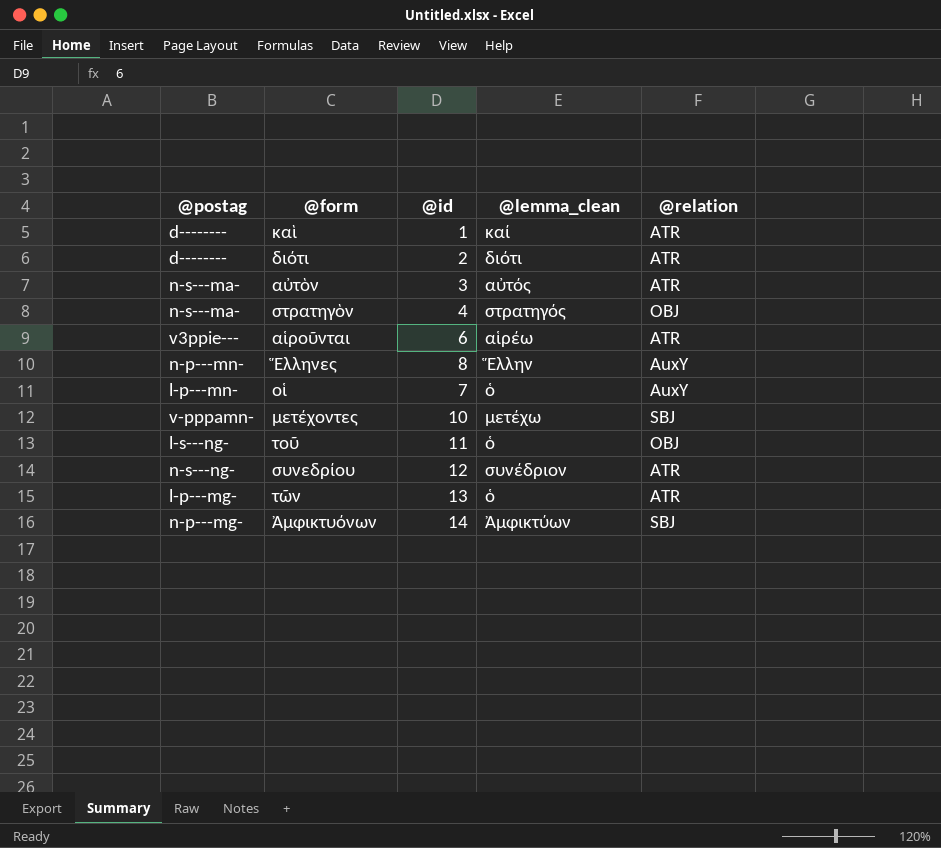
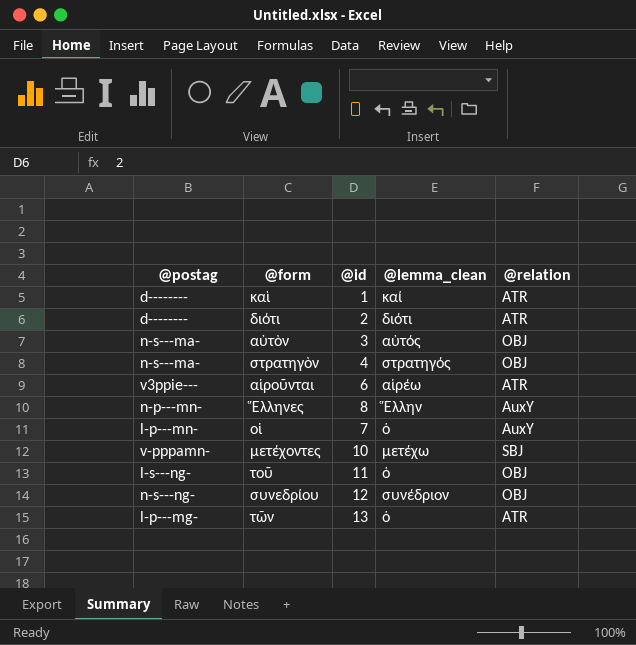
row Ἀμφικτυόνων: n-p---mg- | 14 | Ἀμφικτύων | SBJ -> none
αὐτὸν | @relation: ATR -> OBJ
συνεδρίου | @relation: ATR -> OBJ

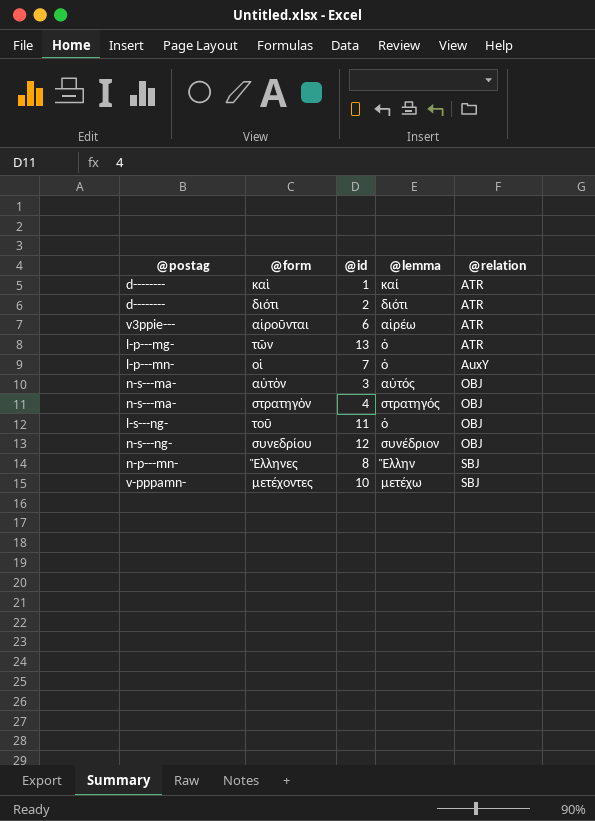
row order: none -> @relation ascending
column name: @lemma_clean -> @lemma
Ἕλληνες | @relation: AuxY -> SBJ

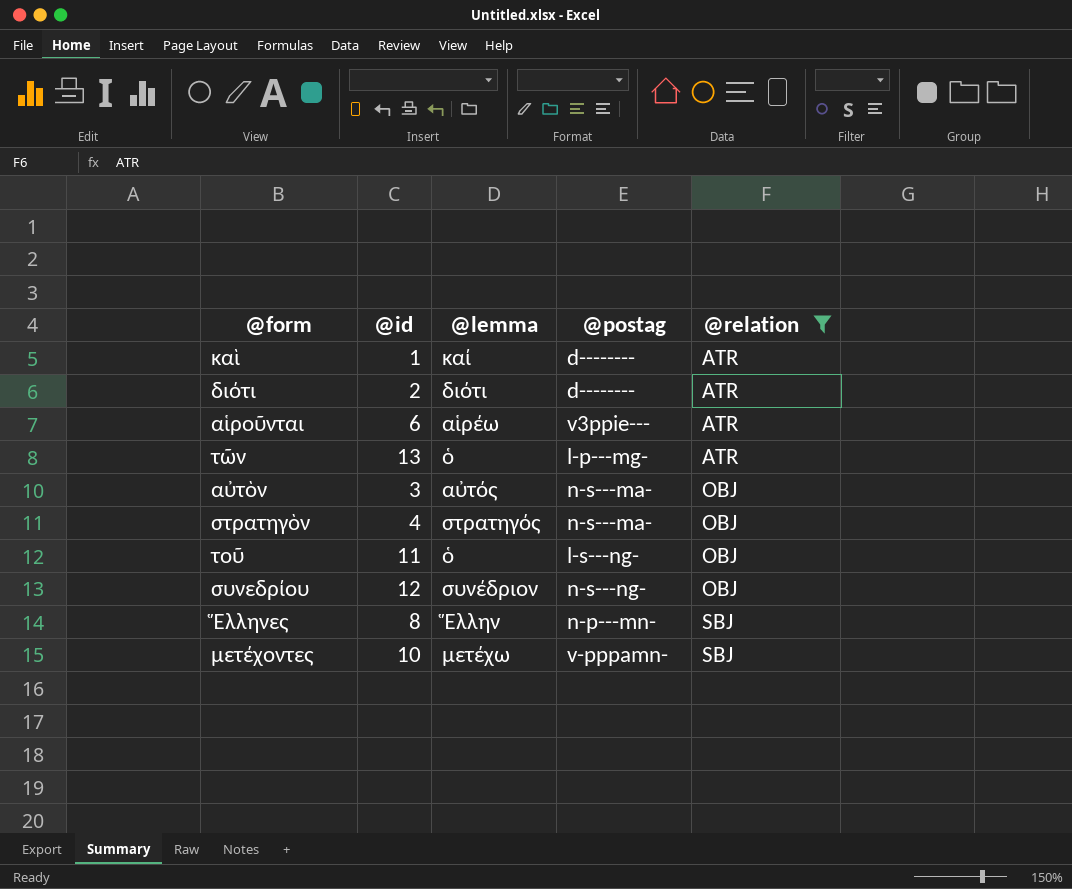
filter: none -> @relation != AuxY
column @postag | position: 1 -> 4

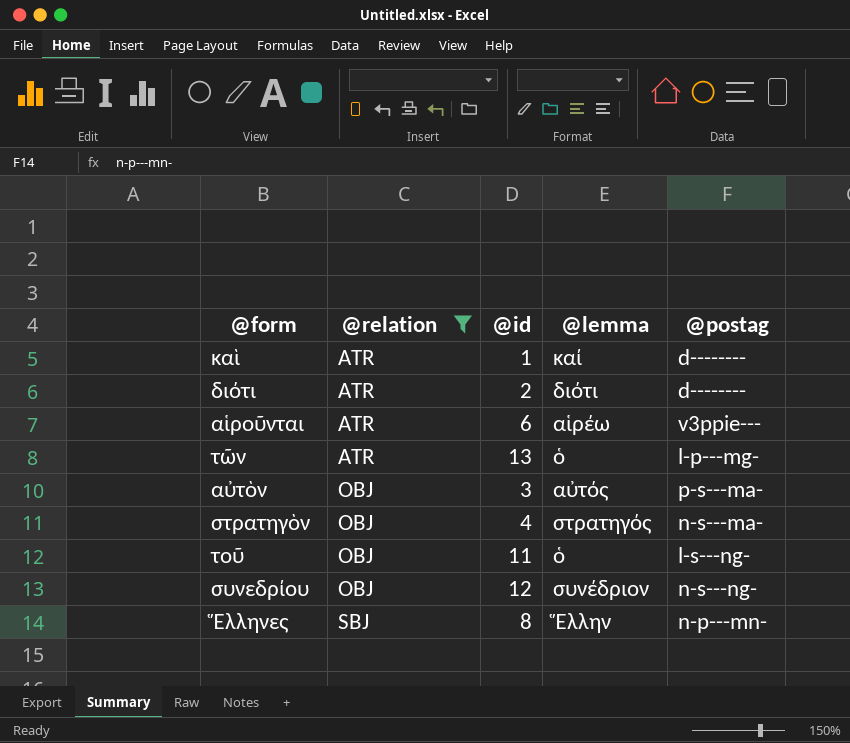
column @relation | position: 5 -> 2
row μετέχοντες: 10 | μετέχω | v-pppamn- | SBJ -> none
αὐτὸν | @postag: n-s---ma- -> p-s---ma-

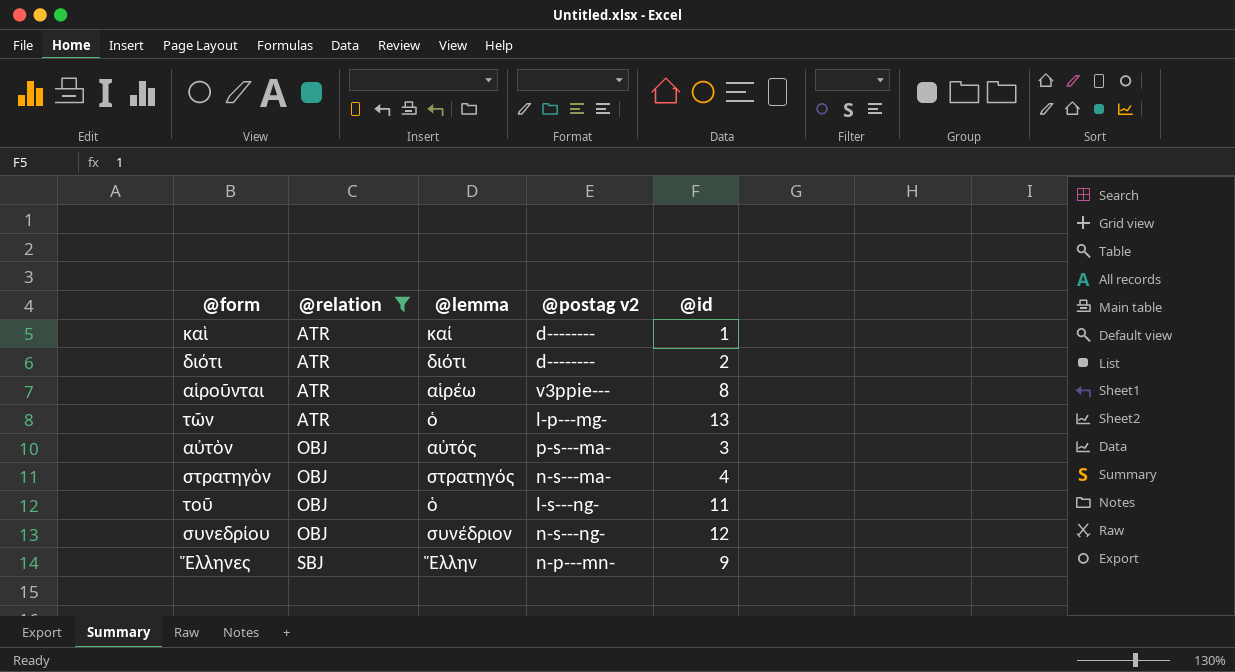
column name: @postag -> @postag v2
column @id | position: 3 -> 5
αἱροῦνται | @id: 6 -> 8
Ἕλληνες | @id: 8 -> 9

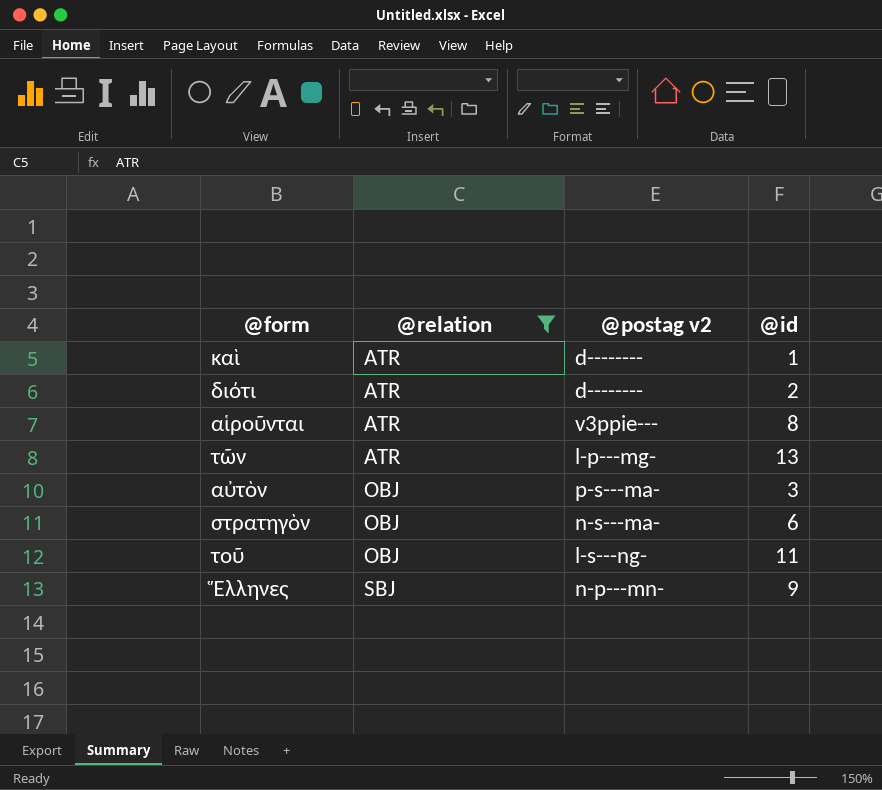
column @lemma | position: 3 -> none
row συνεδρίου: OBJ | συνέδριον | n-s---ng- | 12 -> none
στρατηγὸν | @id: 4 -> 6

